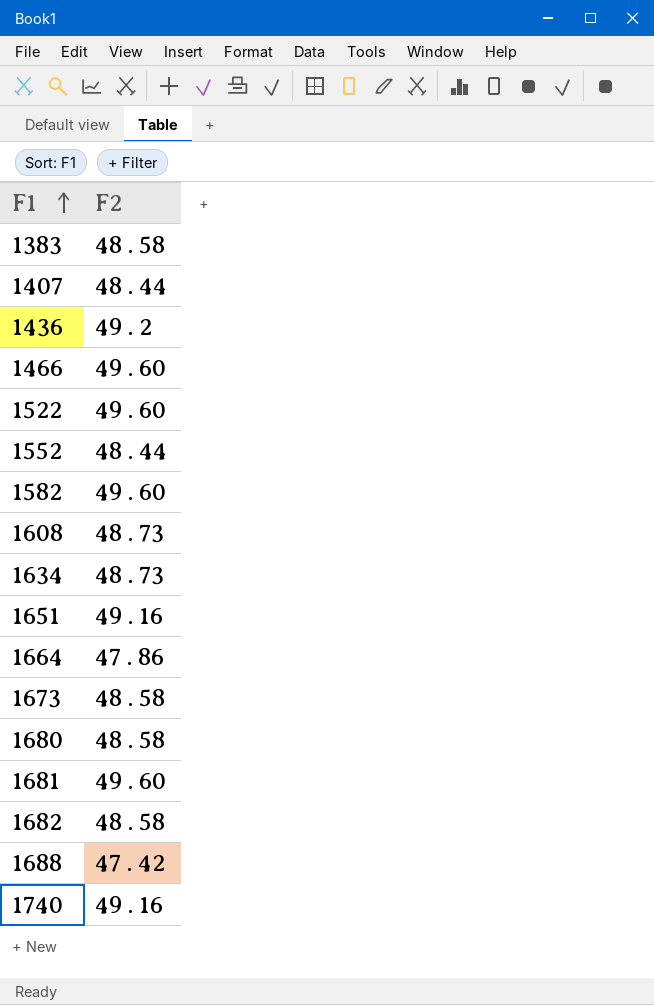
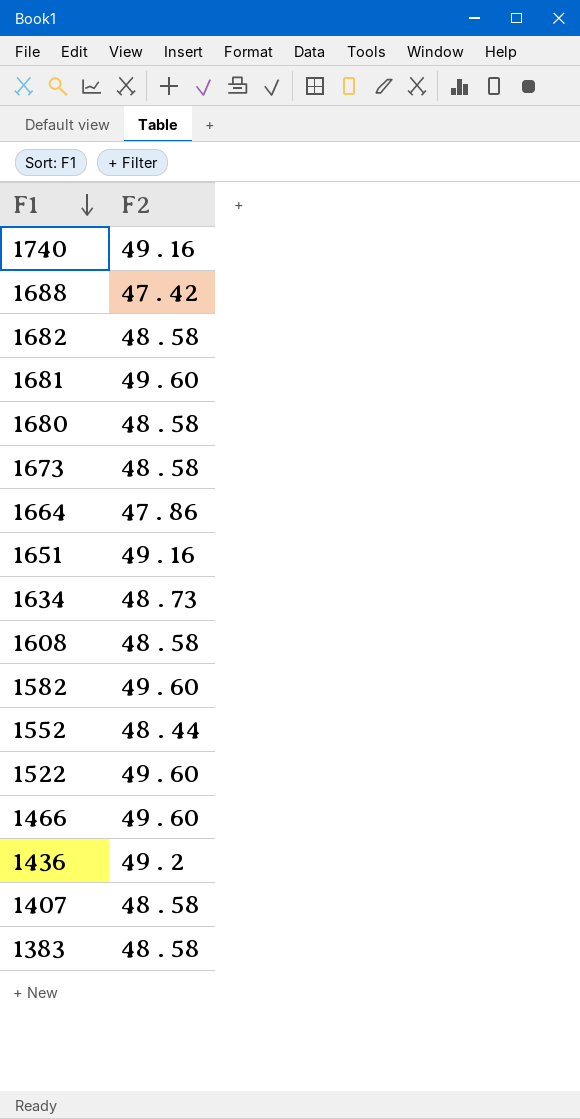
row order: F1 ascending -> F1 descending
1608 | F2: 48 . 73 -> 48 . 58
1407 | F2: 48 . 44 -> 48 . 58

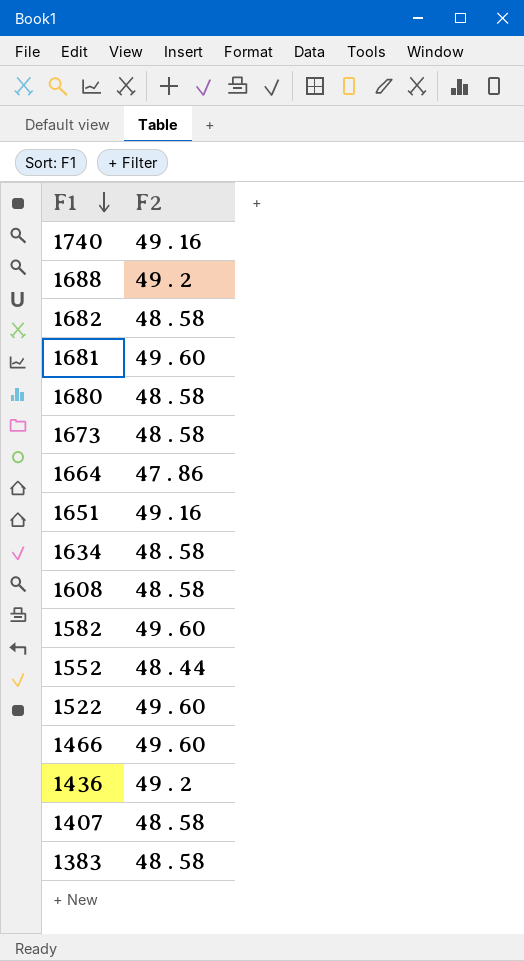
1688 | F2: 47 . 42 -> 49 . 2
1634 | F2: 48 . 73 -> 48 . 58

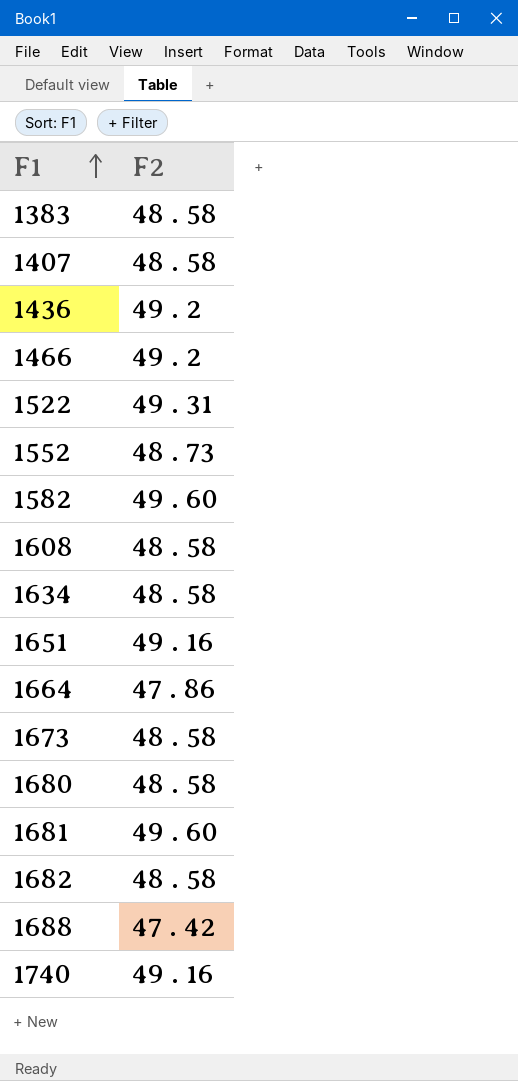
row order: F1 descending -> F1 ascending
1466 | F2: 49 . 60 -> 49 . 2
1522 | F2: 49 . 60 -> 49 . 31
1552 | F2: 48 . 44 -> 48 . 73
1688 | F2: 49 . 2 -> 47 . 42

